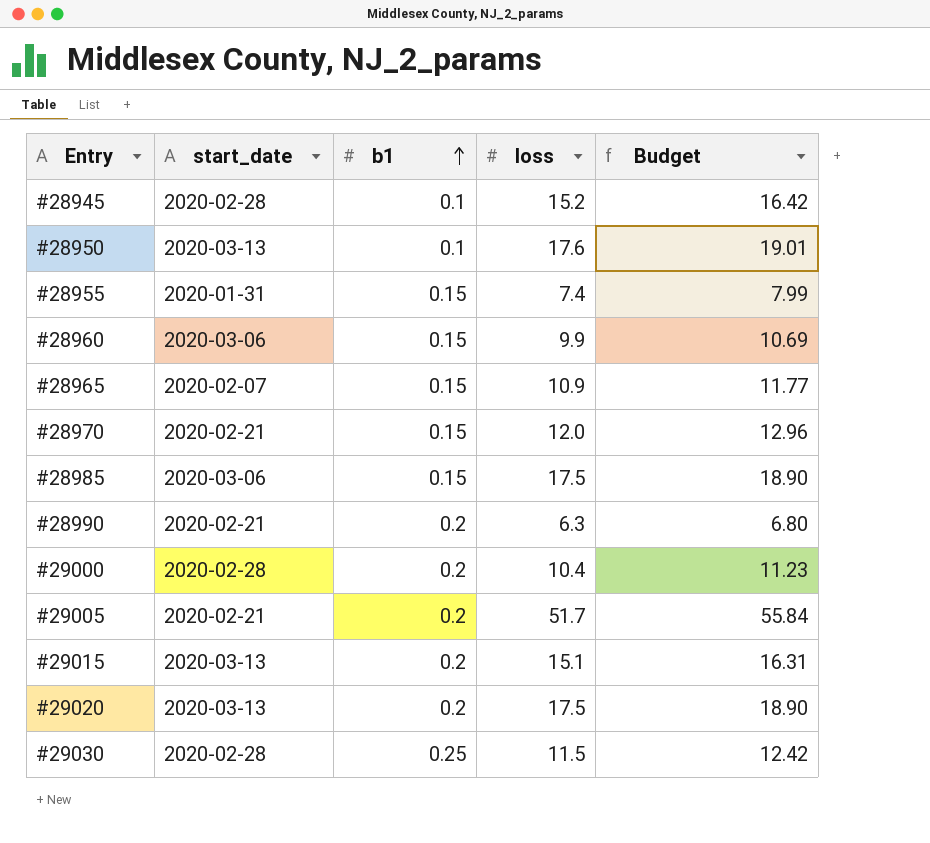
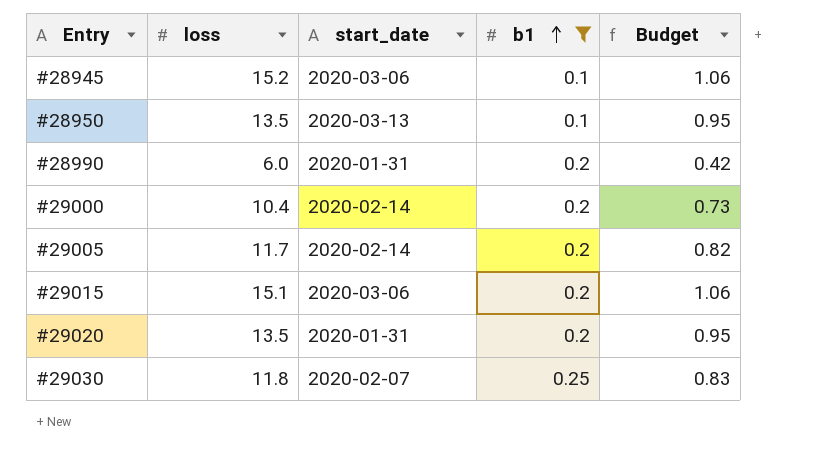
filter: none -> b1 != 0.15
column loss | position: 4 -> 2
column Budget | formula: [loss] * 1.08 -> [loss] * 0.07
#28945 | start_date: 2020-02-28 -> 2020-03-06
#28950 | loss: 17.6 -> 13.5
#28990 | loss: 6.3 -> 6.0
#28990 | start_date: 2020-02-21 -> 2020-01-31
#29000 | start_date: 2020-02-28 -> 2020-02-14
#29005 | loss: 51.7 -> 11.7
#29005 | start_date: 2020-02-21 -> 2020-02-14
#29015 | start_date: 2020-03-13 -> 2020-03-06
#29020 | loss: 17.5 -> 13.5
#29020 | start_date: 2020-03-13 -> 2020-01-31
#29030 | loss: 11.5 -> 11.8
#29030 | start_date: 2020-02-28 -> 2020-02-07

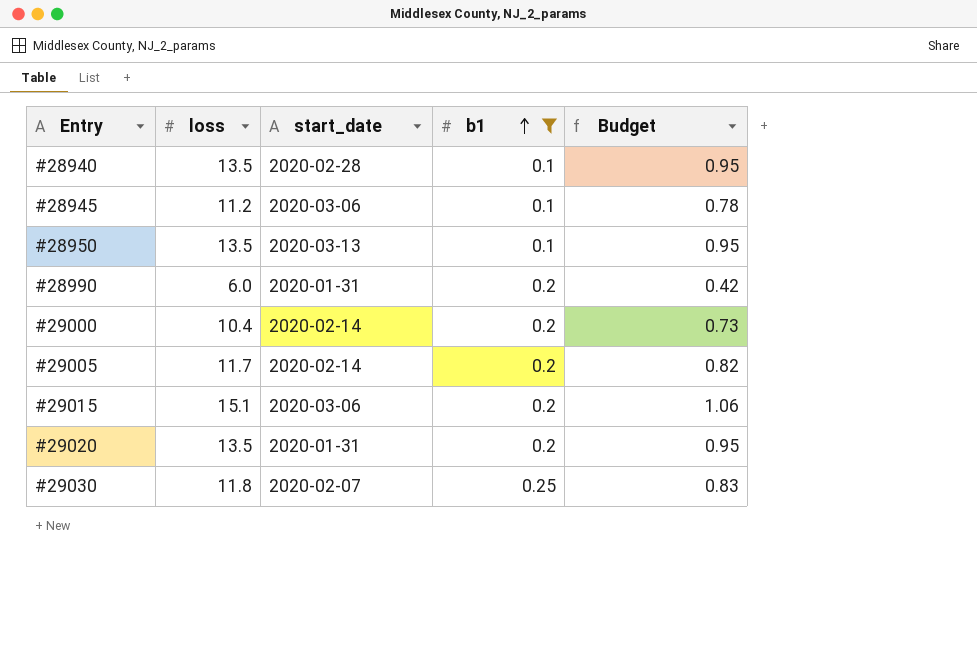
row #28940: none -> 13.5 | 2020-02-28 | 0.1 | 0.95
#28945 | loss: 15.2 -> 11.2
#28945 | Budget: 1.06 -> 0.78

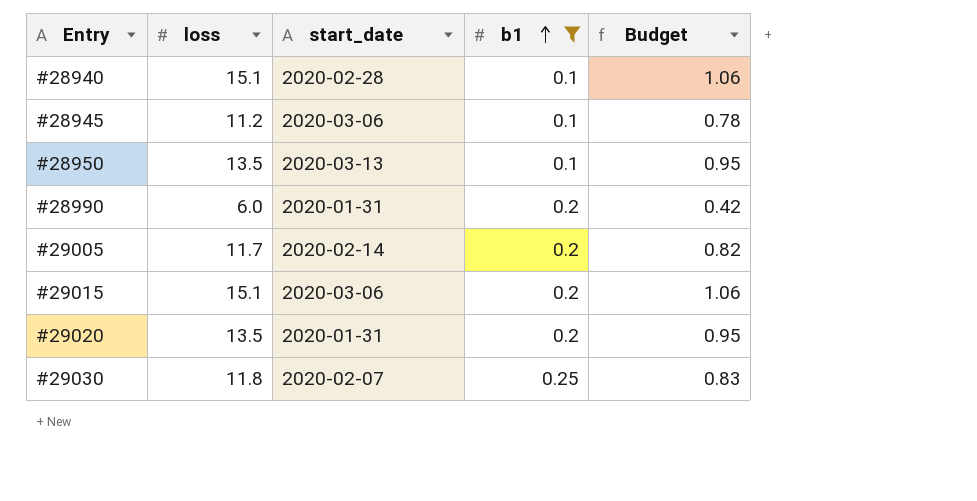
row #29000: 10.4 | 2020-02-14 | 0.2 | 0.73 -> none
#28940 | loss: 13.5 -> 15.1
#28940 | Budget: 0.95 -> 1.06

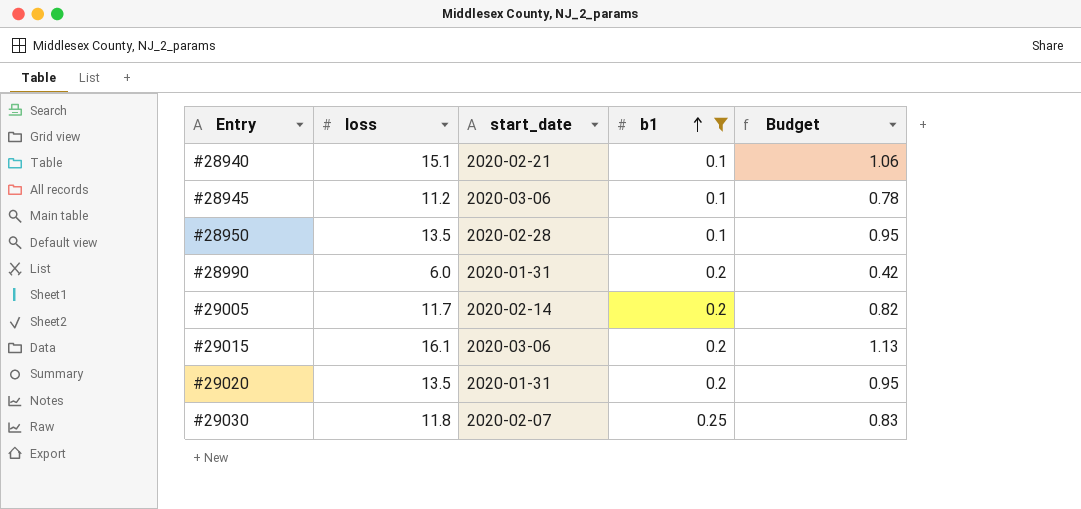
#28940 | start_date: 2020-02-28 -> 2020-02-21
#28950 | start_date: 2020-03-13 -> 2020-02-28
#29015 | loss: 15.1 -> 16.1
#29015 | Budget: 1.06 -> 1.13

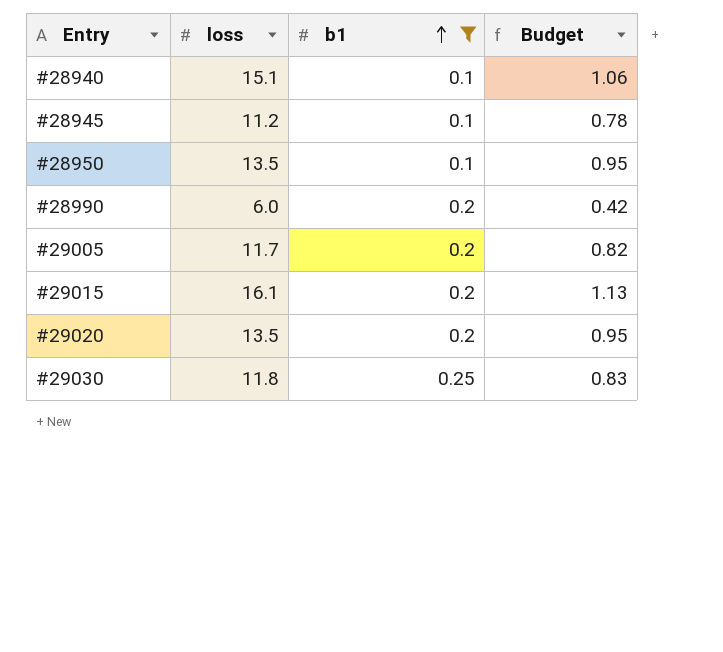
column start_date | position: 3 -> none

